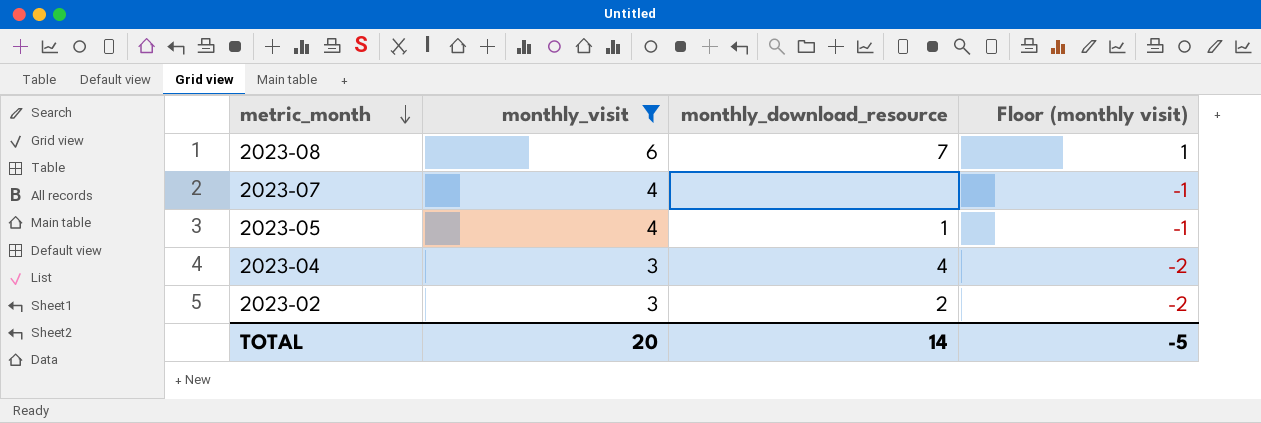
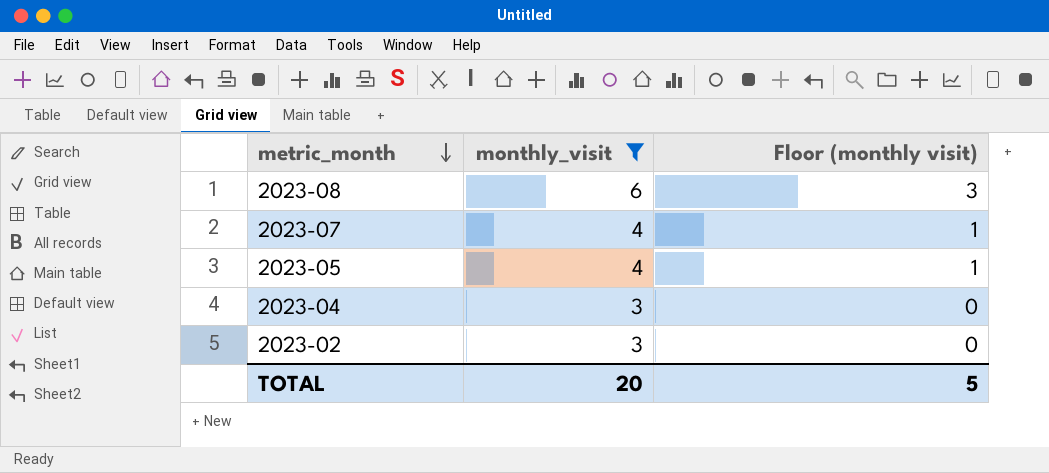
column monthly_download_resource | position: 3 -> none
column Floor (monthly visit) | formula: [monthly_visit] - 5 -> [monthly_visit] - 3
TOTAL | Floor (monthly visit): -5 -> 5

